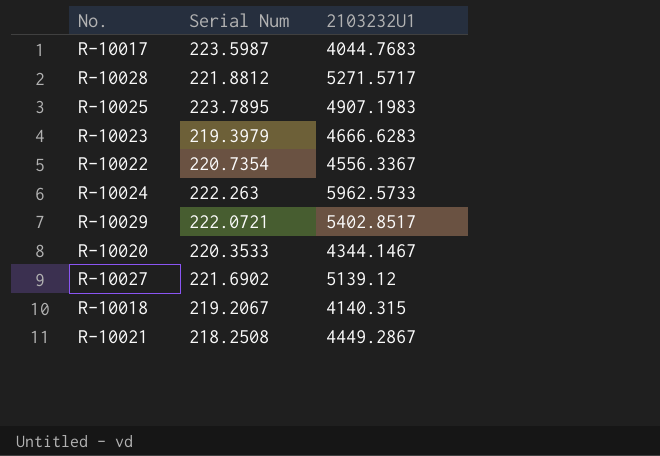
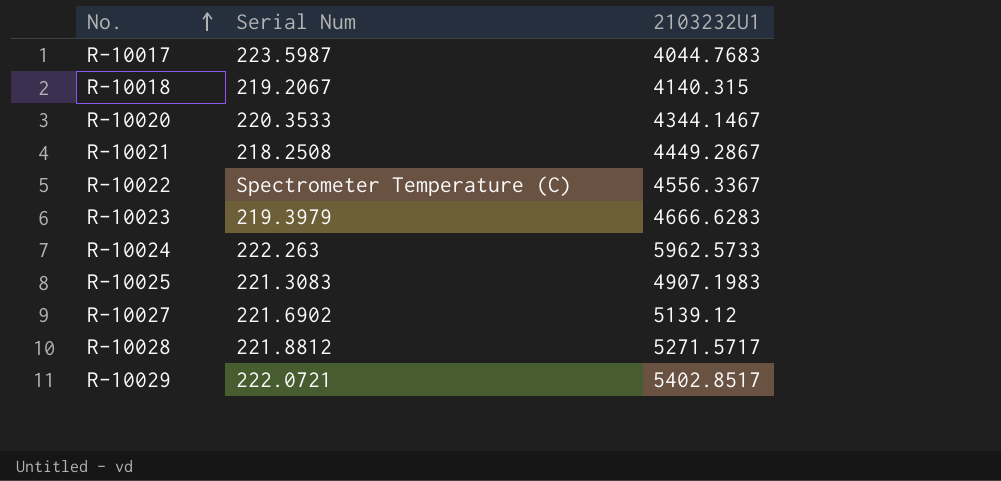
row order: none -> No. ascending
R-10022 | Serial Num: 220.7354 -> Spectrometer Temperature (C)
R-10025 | Serial Num: 223.7895 -> 221.3083

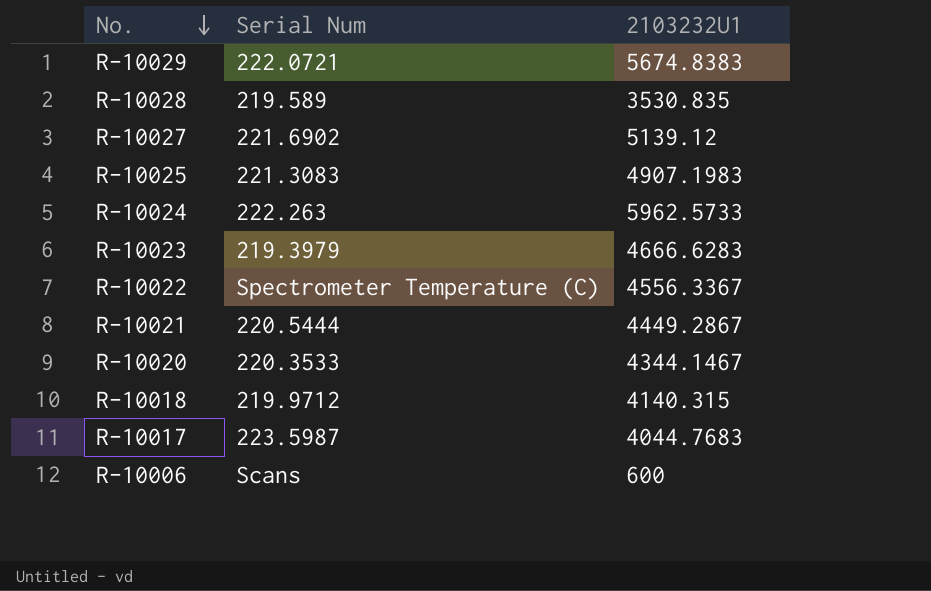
row order: No. ascending -> No. descending
R-10029 | 2103232U1: 5402.8517 -> 5674.8383
R-10028 | Serial Num: 221.8812 -> 219.589
R-10028 | 2103232U1: 5271.5717 -> 3530.835
R-10021 | Serial Num: 218.2508 -> 220.5444
R-10018 | Serial Num: 219.2067 -> 219.9712
row R-10006: none -> Scans | 600

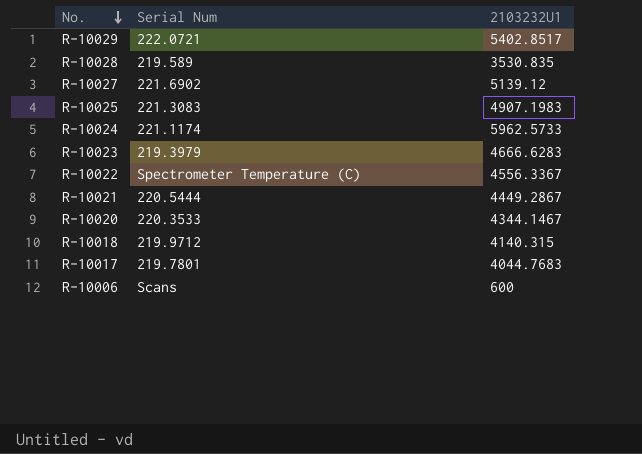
R-10029 | 2103232U1: 5674.8383 -> 5402.8517
R-10024 | Serial Num: 222.263 -> 221.1174
R-10017 | Serial Num: 223.5987 -> 219.7801

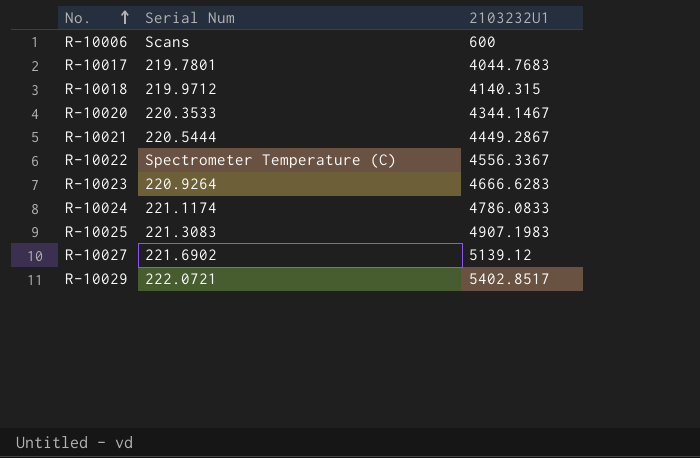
row order: No. descending -> No. ascending
row R-10028: 219.589 | 3530.835 -> none
R-10023 | Serial Num: 219.3979 -> 220.9264
R-10024 | 2103232U1: 5962.5733 -> 4786.0833

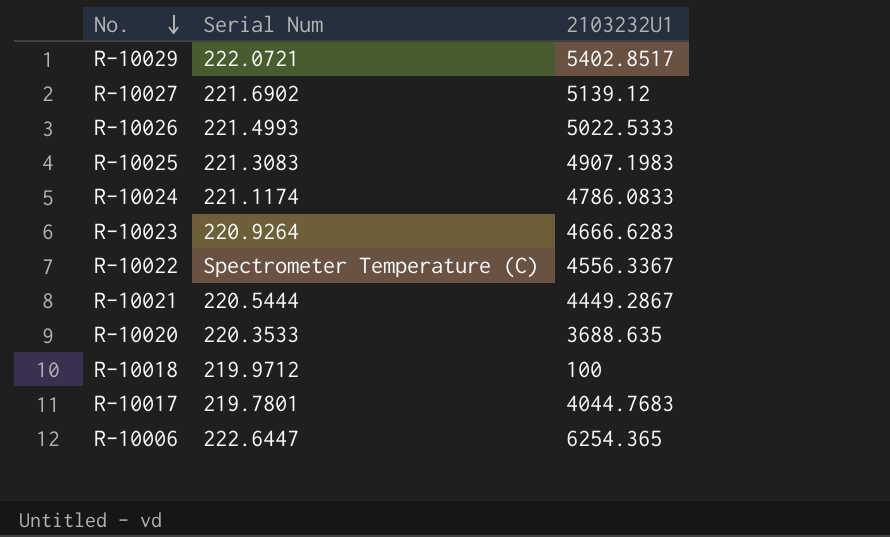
row order: No. ascending -> No. descending
row R-10026: none -> 221.4993 | 5022.5333
R-10020 | 2103232U1: 4344.1467 -> 3688.635
R-10018 | 2103232U1: 4140.315 -> 100
R-10006 | Serial Num: Scans -> 222.6447
R-10006 | 2103232U1: 600 -> 6254.365

